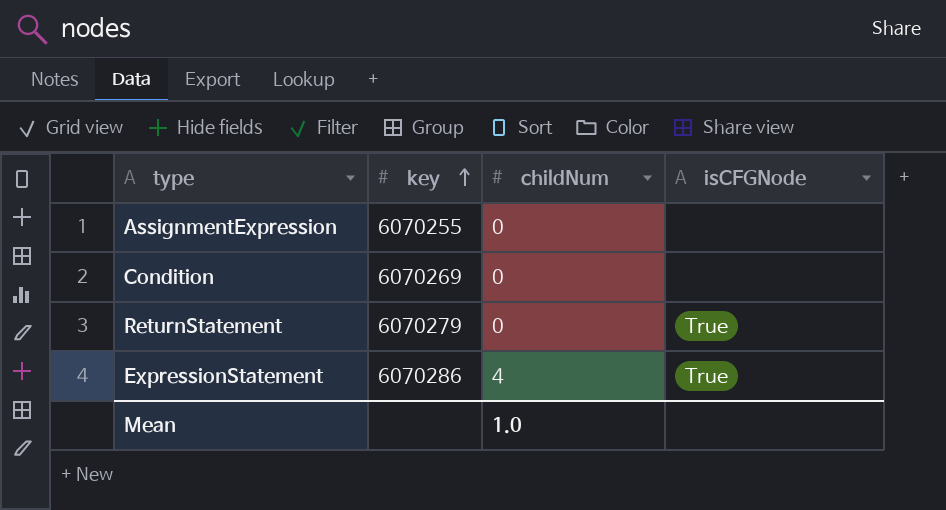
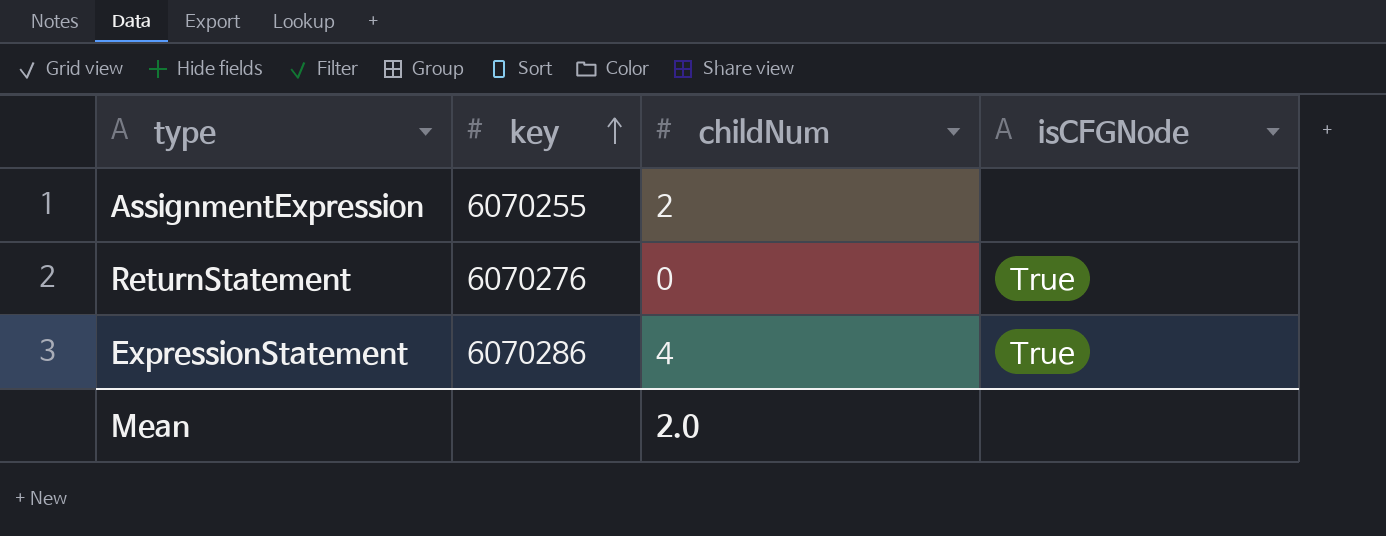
row Condition: 6070269 | 0 | none -> none
AssignmentExpression | childNum: 0 -> 2
ReturnStatement | key: 6070279 -> 6070276
Mean | childNum: 1.0 -> 2.0

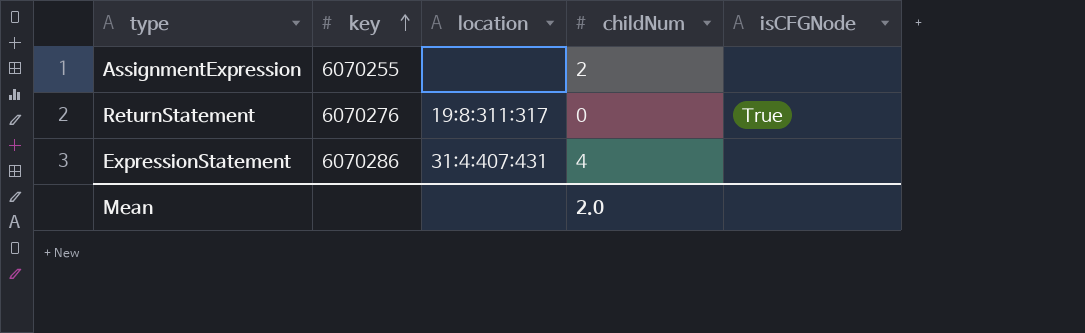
column location | position: none -> 3
ExpressionStatement | isCFGNode: True -> none

